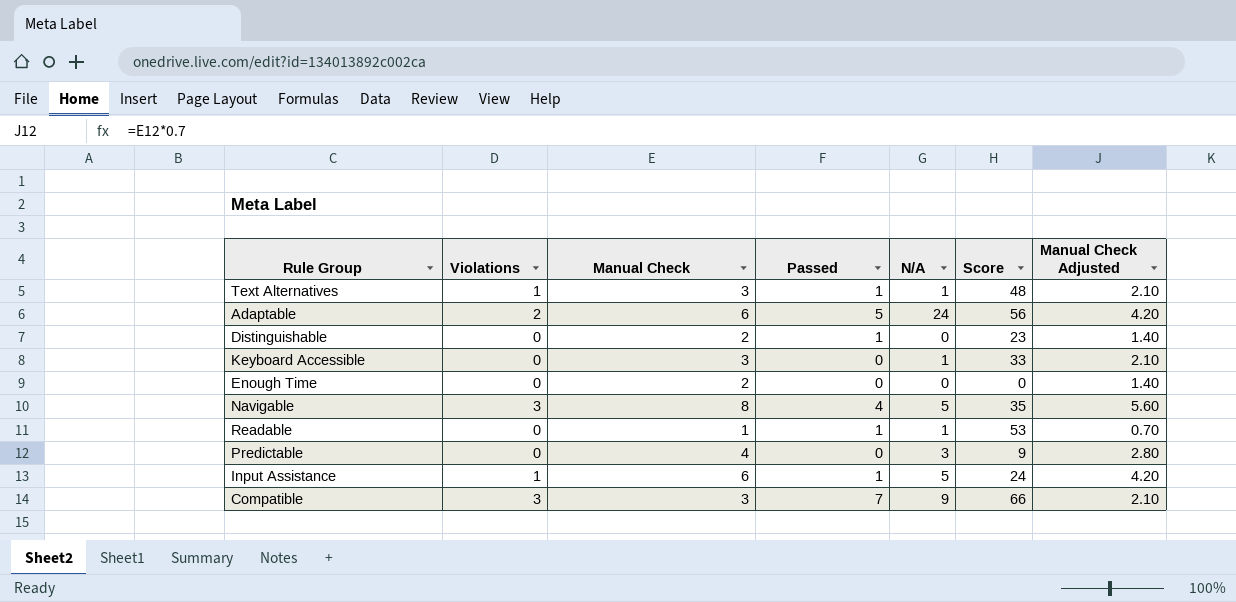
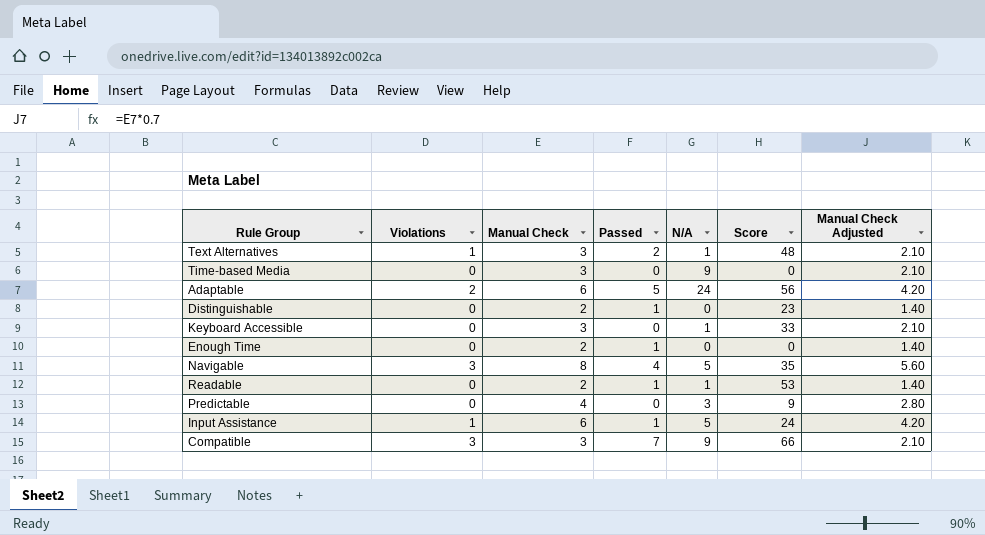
Text Alternatives | Passed: 1 -> 2
row Time-based Media: none -> 0 | 3 | 0 | 9 | 0 | 2.10
Enough Time | Passed: 0 -> 1
Readable | Manual Check: 1 -> 2
Readable | Manual Check Adjusted: 0.70 -> 1.40

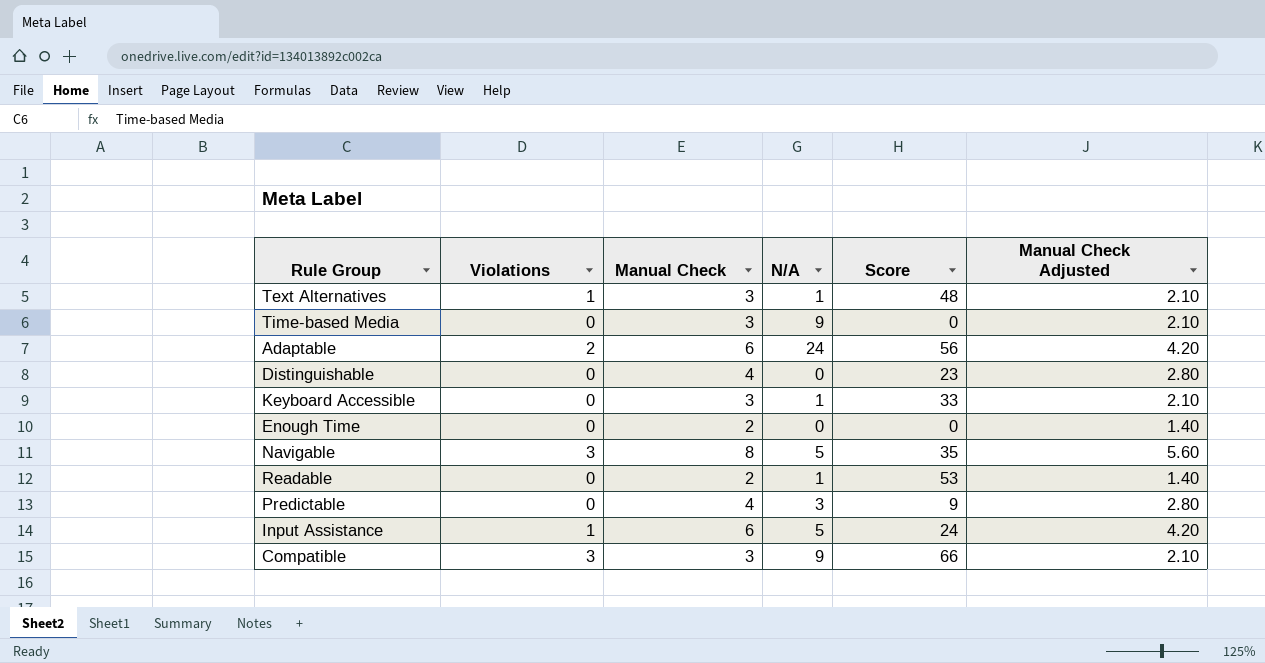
column Passed | position: 4 -> none
Distinguishable | Manual Check: 2 -> 4
Distinguishable | Manual Check Adjusted: 1.40 -> 2.80

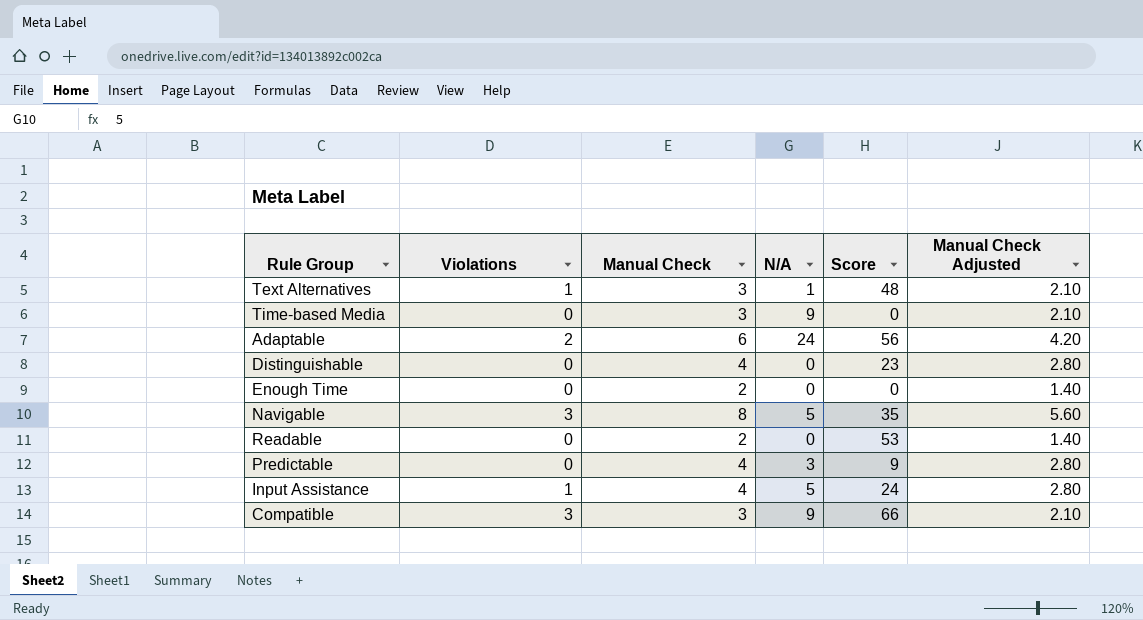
row Keyboard Accessible: 0 | 3 | 1 | 33 | 2.10 -> none
Readable | N/A: 1 -> 0
Input Assistance | Manual Check: 6 -> 4
Input Assistance | Manual Check Adjusted: 4.20 -> 2.80

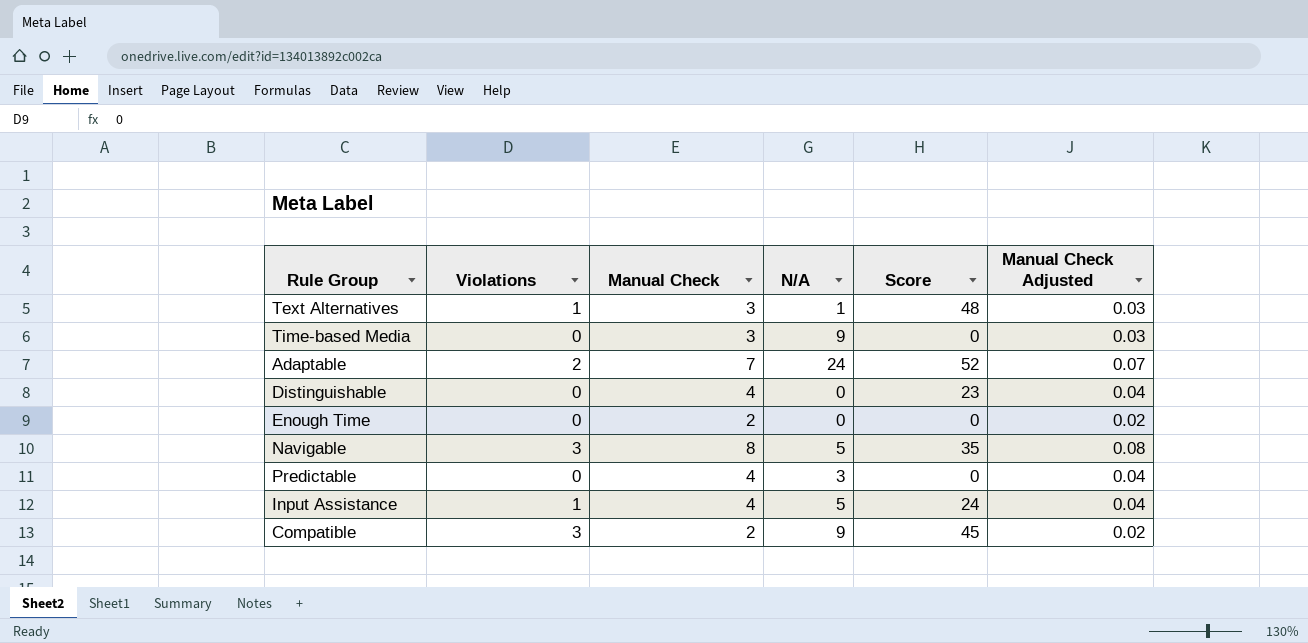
column Manual Check Adjusted | formula: [Manual Check] * 0.7 -> [Manual Check] * 0.01
row Readable: 0 | 2 | 0 | 53 | 1.40 -> none
Adaptable | Manual Check: 6 -> 7
Adaptable | Score: 56 -> 52
Predictable | Score: 9 -> 0
Compatible | Manual Check: 3 -> 2
Compatible | Score: 66 -> 45

